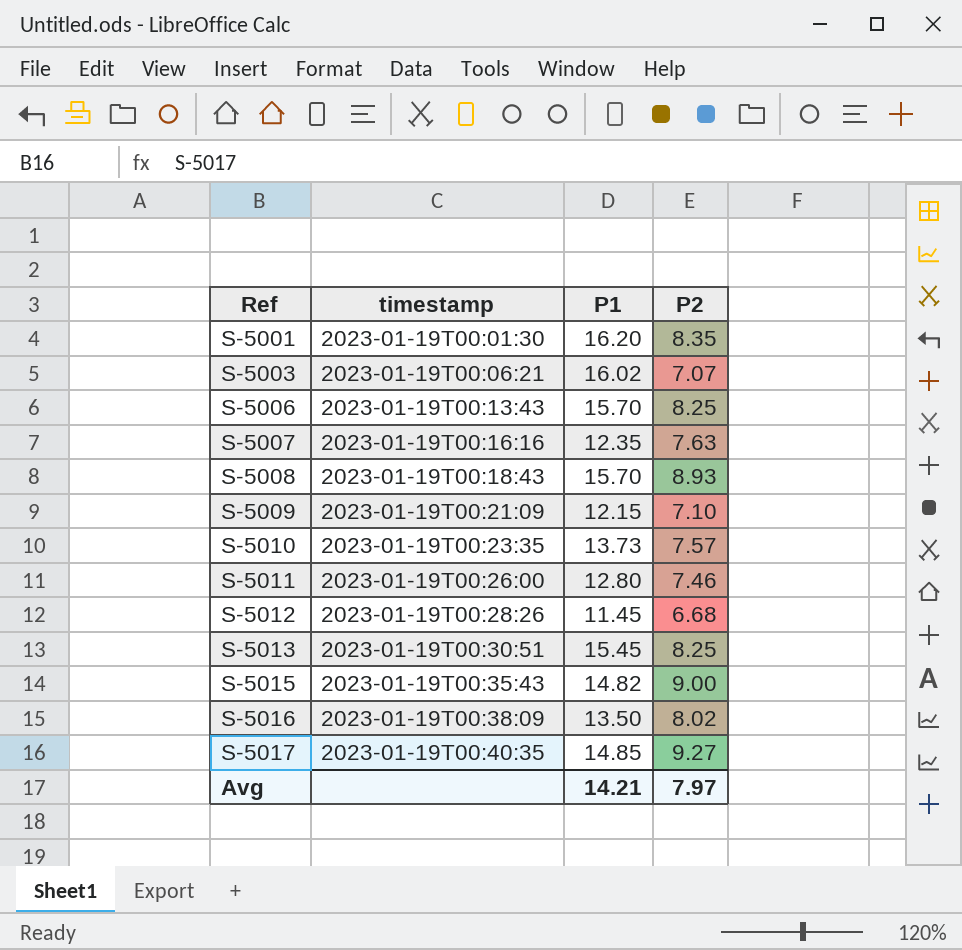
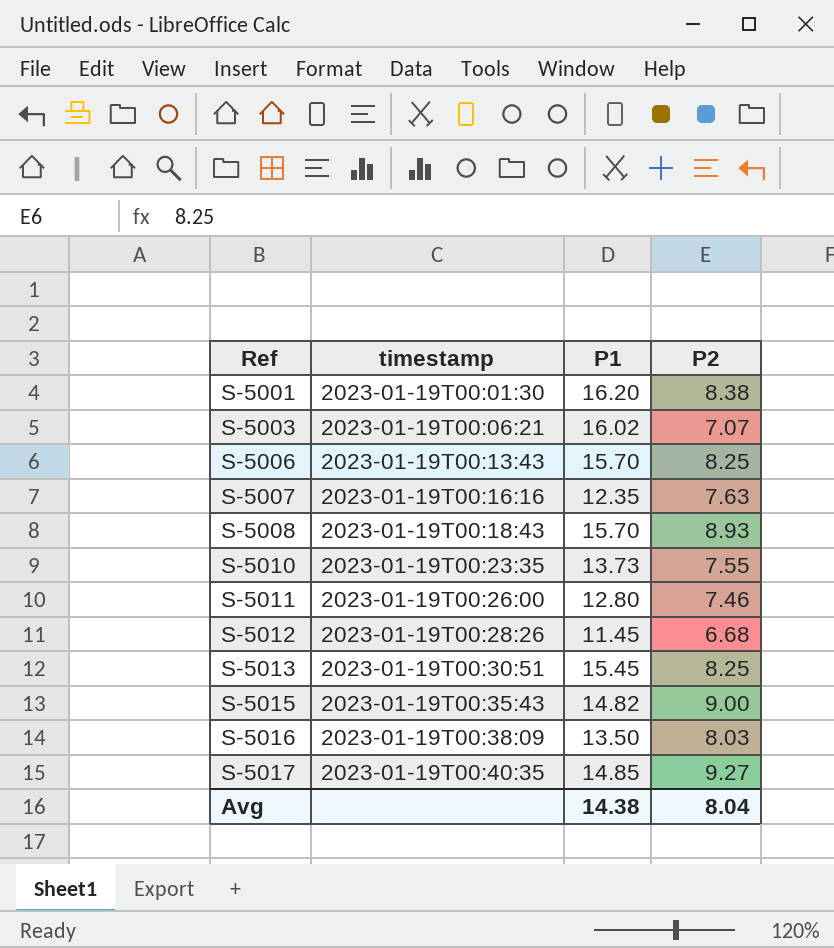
row S-5009: 2023-01-19T00:21:09 | 12.15 | 7.10 -> none
S-5001 | P2: 8.35 -> 8.38
S-5010 | P2: 7.57 -> 7.55
S-5016 | P2: 8.02 -> 8.03
Avg | P1: 14.21 -> 14.38
Avg | P2: 7.97 -> 8.04

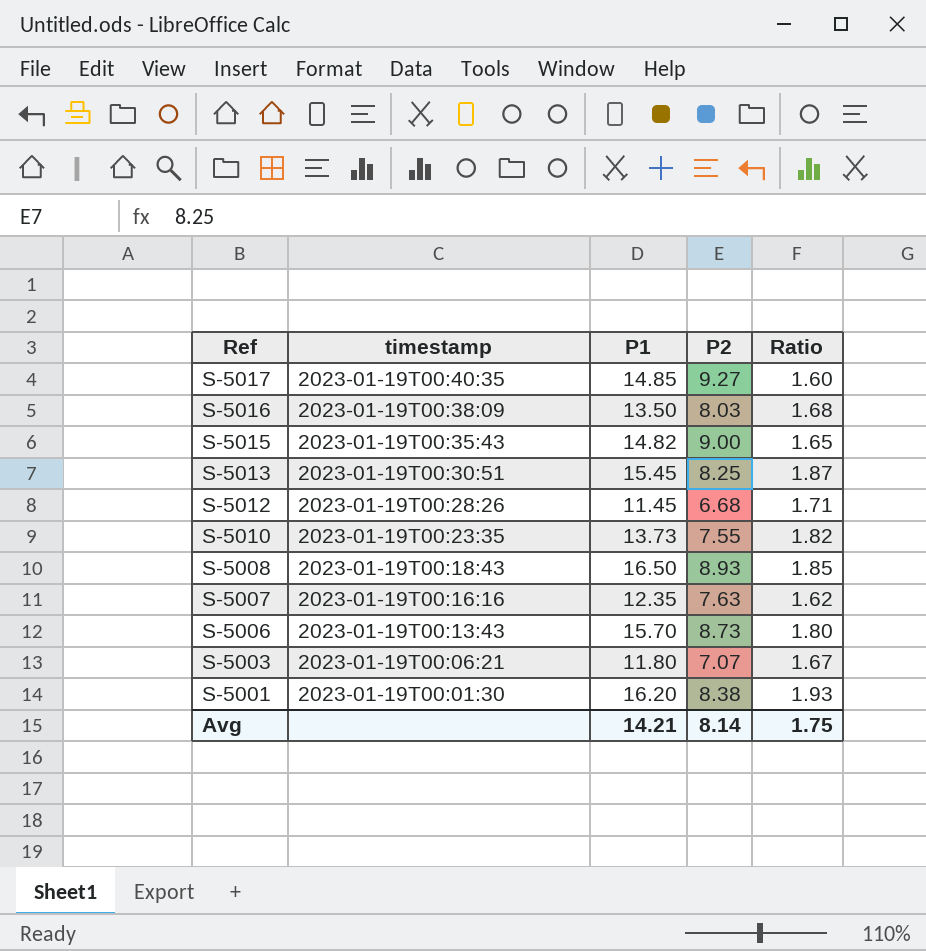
row order: Ref ascending -> Ref descending
column Ratio | formula: none -> [P1] / [P2]
row S-5011: 2023-01-19T00:26:00 | 12.80 | 7.46 -> none
S-5008 | P1: 15.70 -> 16.50
S-5006 | P2: 8.25 -> 8.73
S-5003 | P1: 16.02 -> 11.80
Avg | P1: 14.38 -> 14.21
Avg | P2: 8.04 -> 8.14

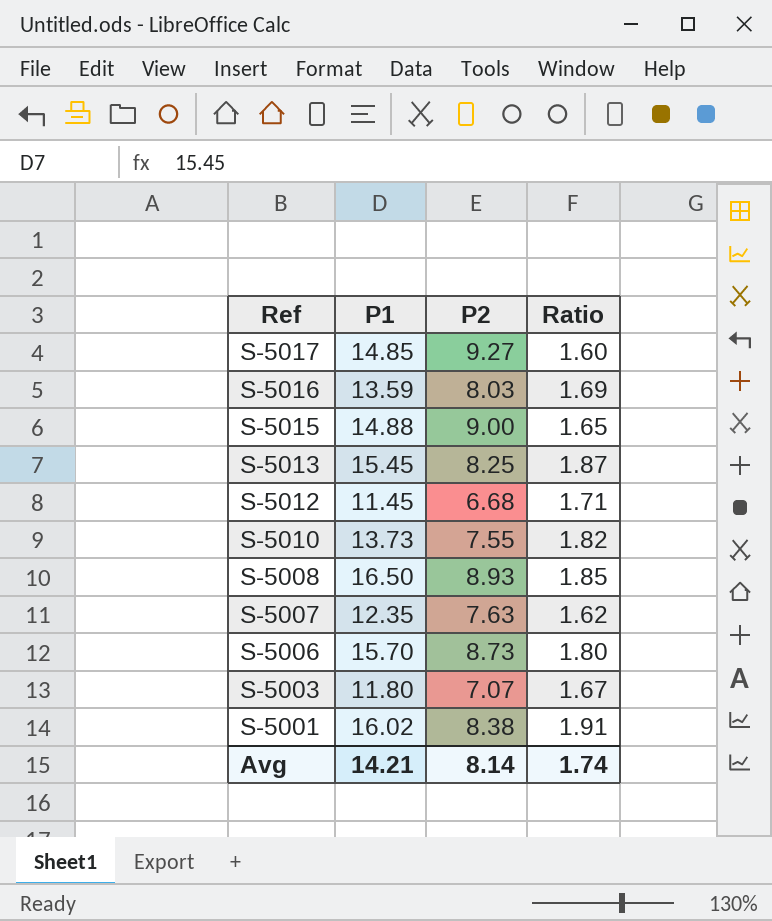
column timestamp | position: 2 -> none
S-5016 | P1: 13.50 -> 13.59
S-5016 | Ratio: 1.68 -> 1.69
S-5015 | P1: 14.82 -> 14.88
S-5001 | P1: 16.20 -> 16.02
S-5001 | Ratio: 1.93 -> 1.91
Avg | Ratio: 1.75 -> 1.74

